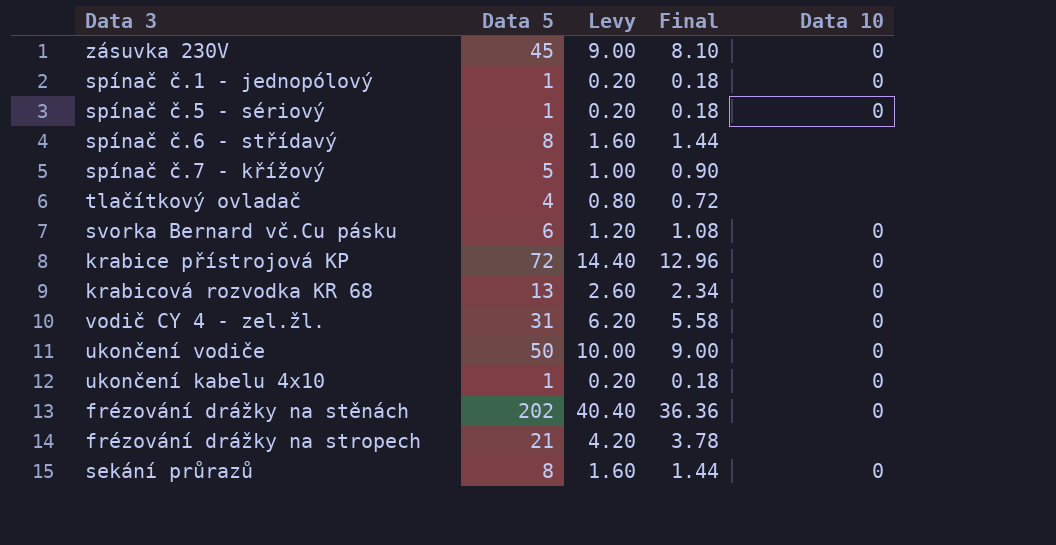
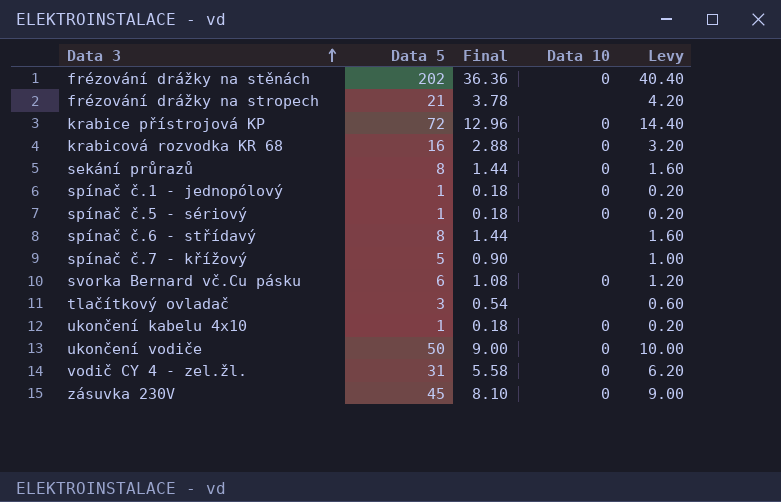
row order: none -> Data 3 ascending
column Levy | position: 3 -> 5
krabicová rozvodka KR 68 | Data 5: 13 -> 16
krabicová rozvodka KR 68 | Final: 2.34 -> 2.88
krabicová rozvodka KR 68 | Levy: 2.60 -> 3.20
tlačítkový ovladač | Data 5: 4 -> 3
tlačítkový ovladač | Final: 0.72 -> 0.54
tlačítkový ovladač | Levy: 0.80 -> 0.60

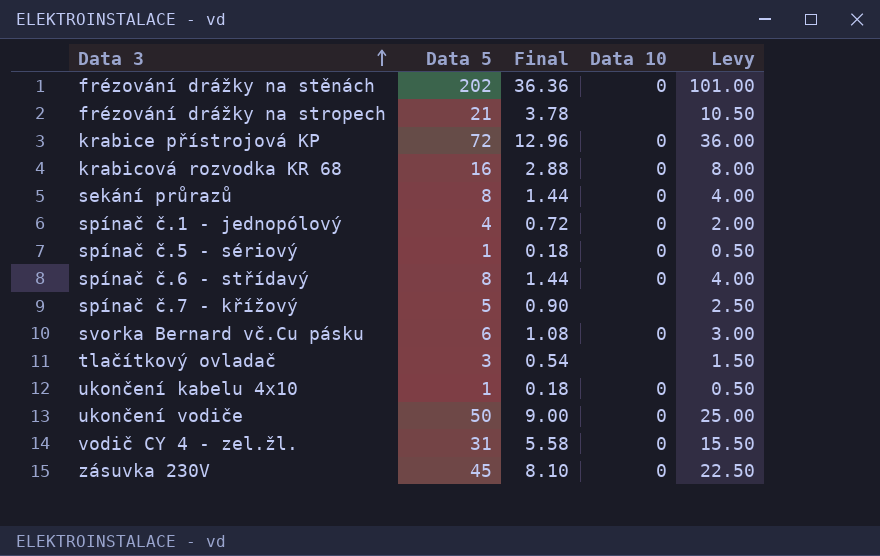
column Levy | formula: [Data 5] * 0.2 -> [Data 5] * 0.5
spínač č.1 - jednopólový | Data 5: 1 -> 4
spínač č.1 - jednopólový | Final: 0.18 -> 0.72
spínač č.6 - střídavý | Data 10: none -> 0

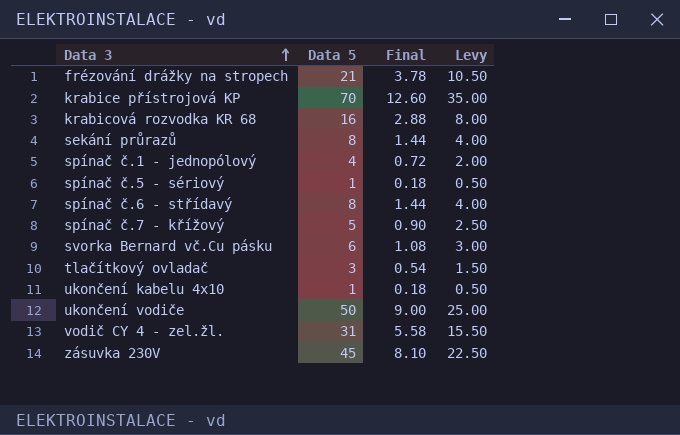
column Data 10 | position: 4 -> none
row frézování drážky na stěnách: 202 | 36.36 | 0 | 101.00 -> none
krabice přístrojová KP | Data 5: 72 -> 70
krabice přístrojová KP | Final: 12.96 -> 12.60
krabice přístrojová KP | Levy: 36.00 -> 35.00

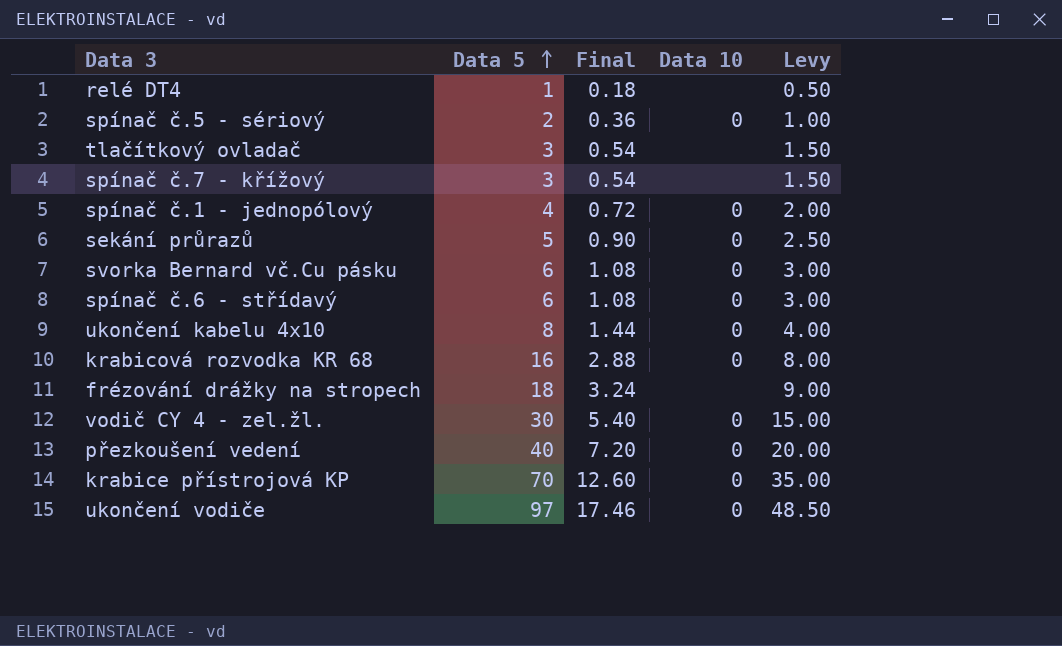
row order: Data 3 ascending -> Data 5 ascending
column Data 10 | position: none -> 4
row zásuvka 230V: 45 | 8.10 | 22.50 -> none
row relé DT4: none -> 1 | 0.18 | none | 0.50
spínač č.5 - sériový | Data 5: 1 -> 2
spínač č.5 - sériový | Final: 0.18 -> 0.36
spínač č.5 - sériový | Levy: 0.50 -> 1.00
spínač č.7 - křížový | Data 5: 5 -> 3
spínač č.7 - křížový | Final: 0.90 -> 0.54
spínač č.7 - křížový | Levy: 2.50 -> 1.50
sekání průrazů | Data 5: 8 -> 5
sekání průrazů | Final: 1.44 -> 0.90
sekání průrazů | Levy: 4.00 -> 2.50
spínač č.6 - střídavý | Data 5: 8 -> 6
spínač č.6 - střídavý | Final: 1.44 -> 1.08
spínač č.6 - střídavý | Levy: 4.00 -> 3.00
ukončení kabelu 4x10 | Data 5: 1 -> 8
ukončení kabelu 4x10 | Final: 0.18 -> 1.44
ukončení kabelu 4x10 | Levy: 0.50 -> 4.00
frézování drážky na stropech | Data 5: 21 -> 18
frézování drážky na stropech | Final: 3.78 -> 3.24
frézování drážky na stropech | Levy: 10.50 -> 9.00
vodič CY 4 - zel.žl. | Data 5: 31 -> 30
vodič CY 4 - zel.žl. | Final: 5.58 -> 5.40
vodič CY 4 - zel.žl. | Levy: 15.50 -> 15.00
row přezkoušení vedení: none -> 40 | 7.20 | 0 | 20.00
ukončení vodiče | Data 5: 50 -> 97
ukončení vodiče | Final: 9.00 -> 17.46
ukončení vodiče | Levy: 25.00 -> 48.50

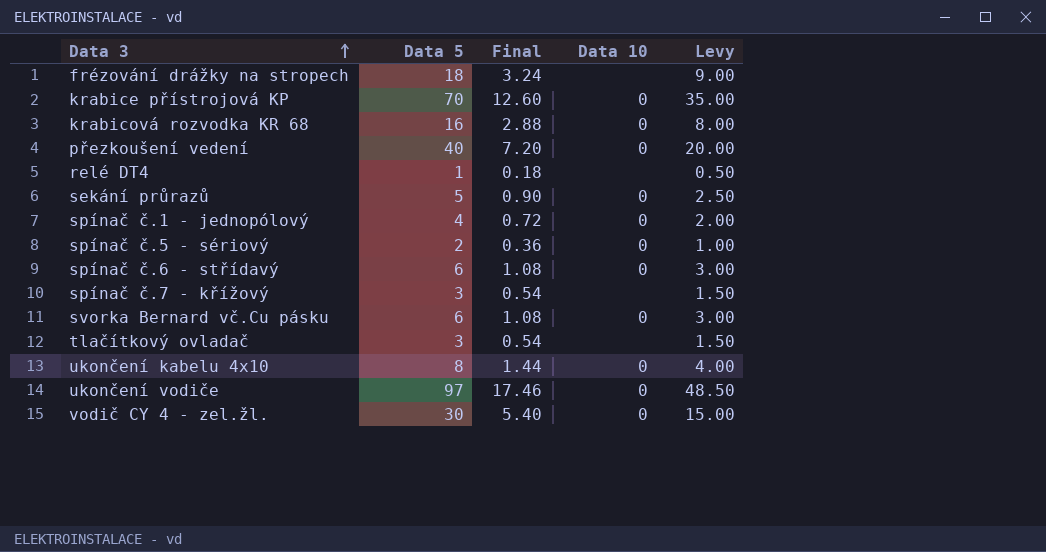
row order: Data 5 ascending -> Data 3 ascending

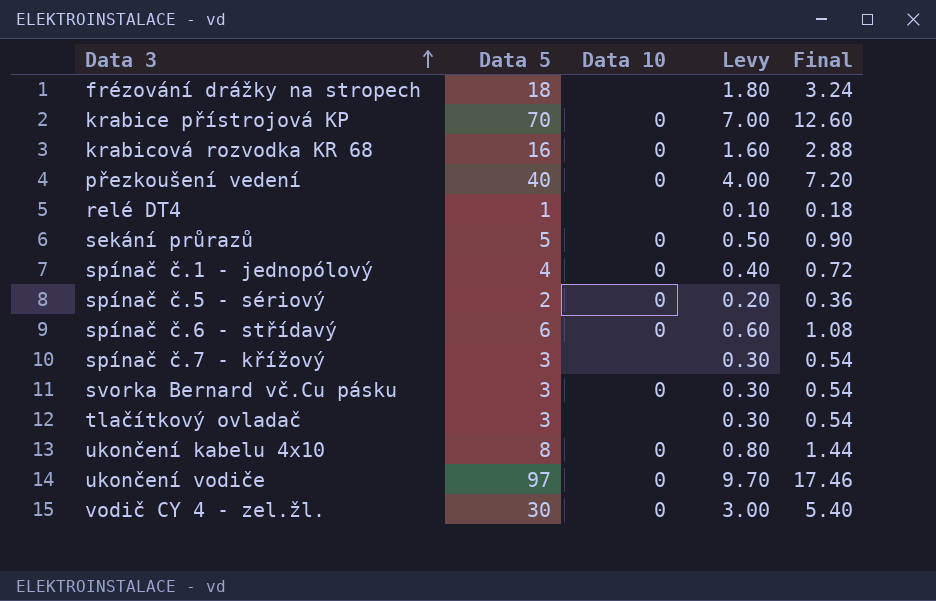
column Levy | formula: [Data 5] * 0.5 -> [Data 5] * 0.1
column Final | position: 3 -> 5
svorka Bernard vč.Cu pásku | Data 5: 6 -> 3
svorka Bernard vč.Cu pásku | Final: 1.08 -> 0.54

